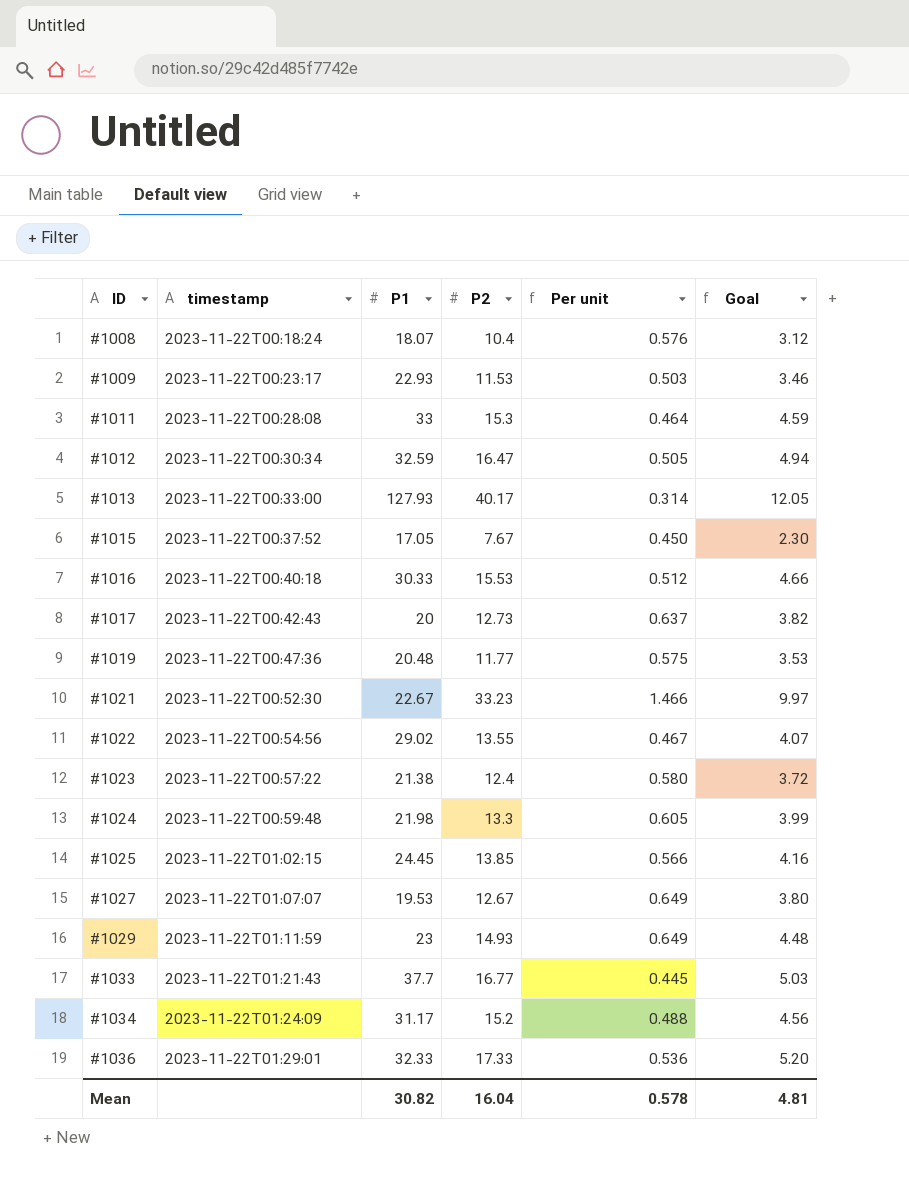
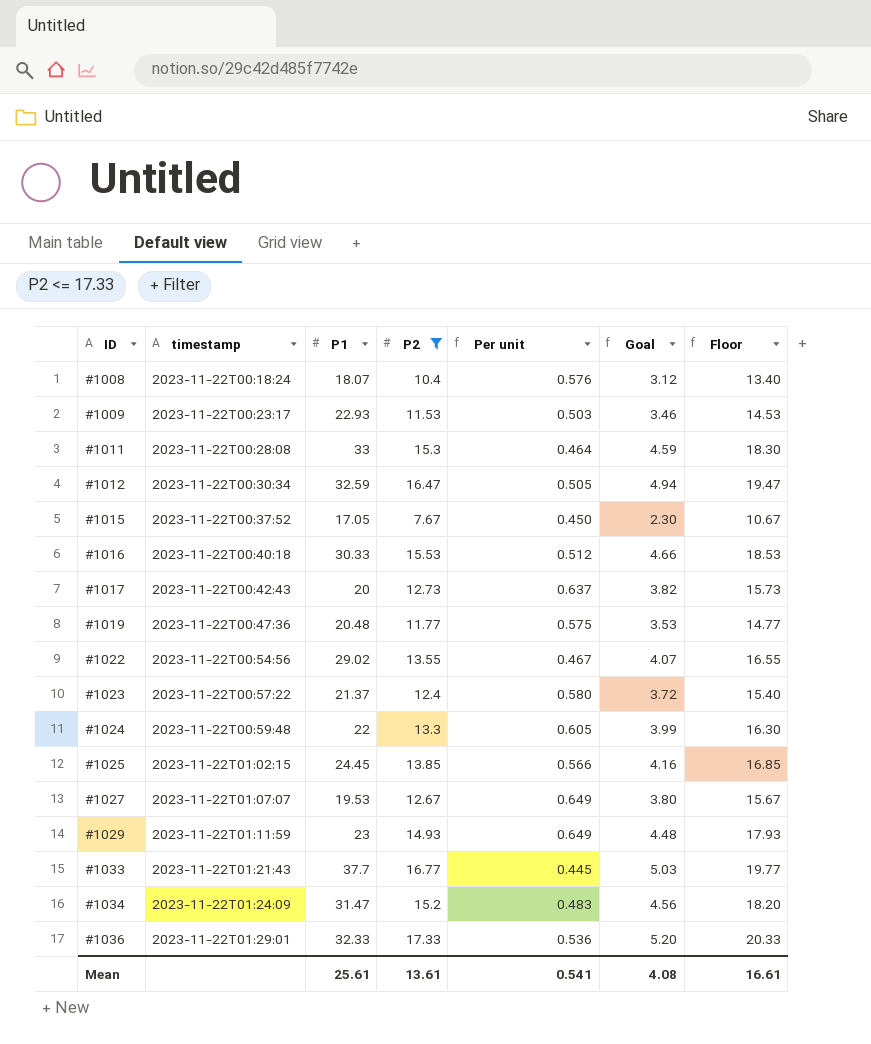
filter: none -> P2 <= 17.33
column Floor | formula: none -> [P2] + 3
#1023 | P1: 21.38 -> 21.37
#1024 | P1: 21.98 -> 22
#1034 | P1: 31.17 -> 31.47
#1034 | Per unit: 0.488 -> 0.483
Mean | P1: 30.82 -> 25.61
Mean | P2: 16.04 -> 13.61
Mean | Per unit: 0.578 -> 0.541
Mean | Goal: 4.81 -> 4.08

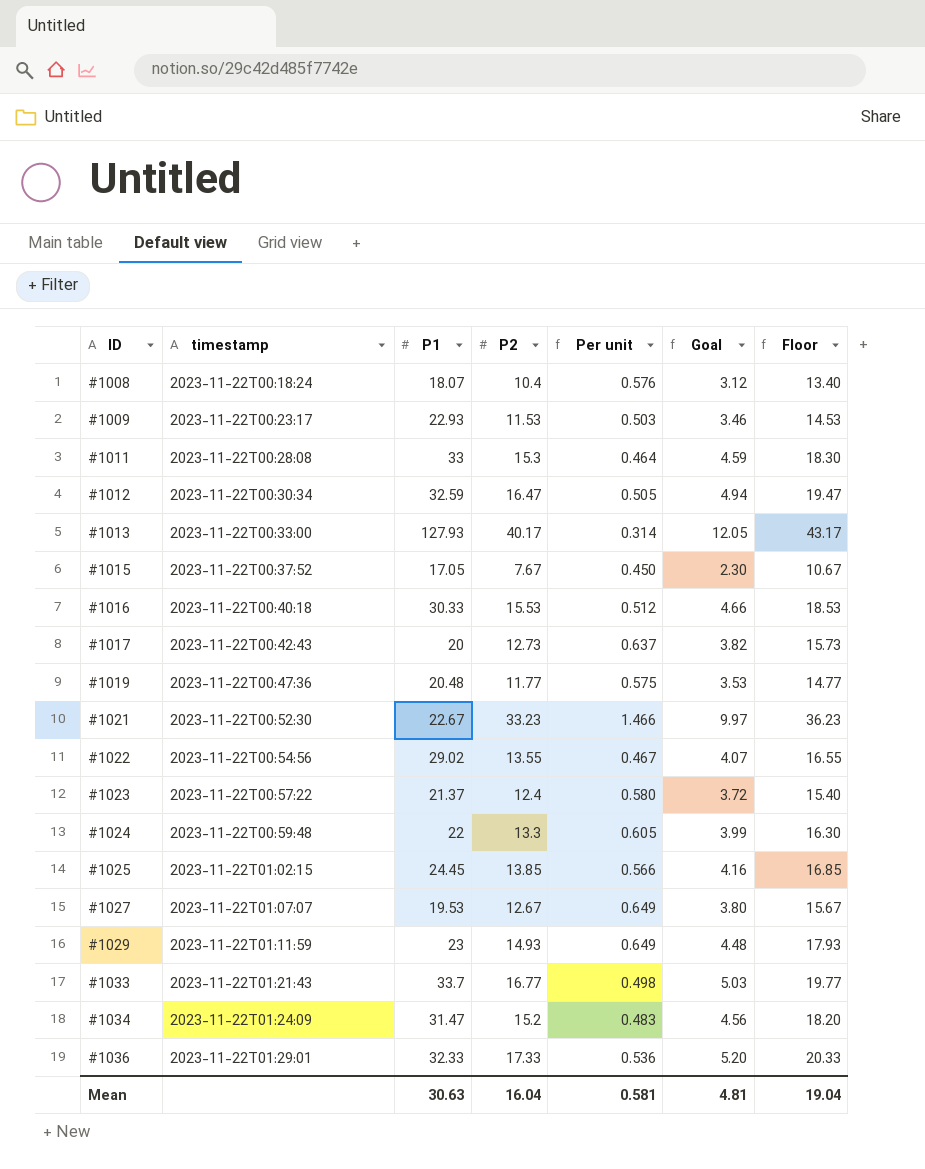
filter: P2 <= 17.33 -> none
#1033 | P1: 37.7 -> 33.7
#1033 | Per unit: 0.445 -> 0.498
Mean | P1: 25.61 -> 30.63
Mean | P2: 13.61 -> 16.04
Mean | Per unit: 0.541 -> 0.581
Mean | Goal: 4.08 -> 4.81
Mean | Floor: 16.61 -> 19.04

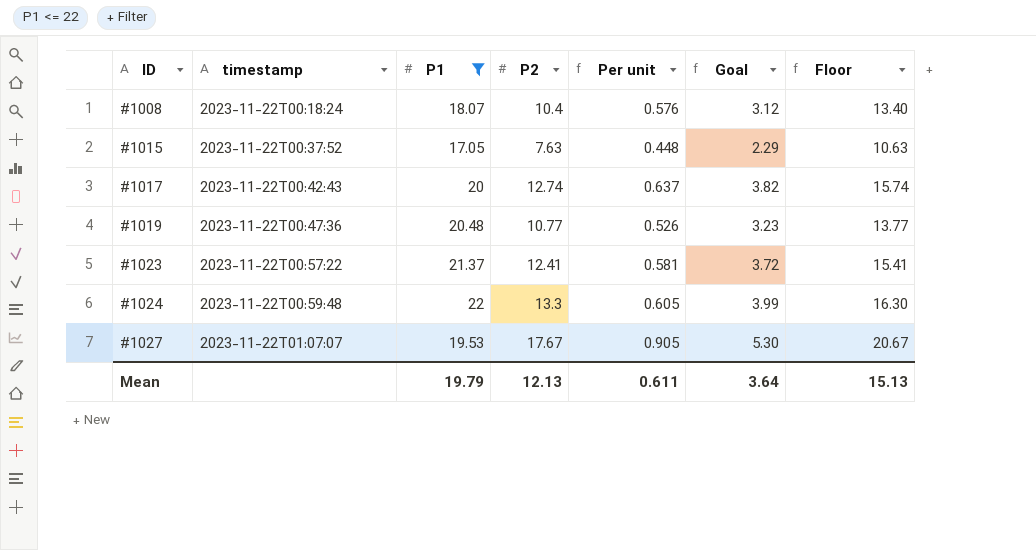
filter: none -> P1 <= 22
#1015 | P2: 7.67 -> 7.63
#1015 | Per unit: 0.450 -> 0.448
#1015 | Goal: 2.30 -> 2.29
#1015 | Floor: 10.67 -> 10.63
#1017 | P2: 12.73 -> 12.74
#1017 | Floor: 15.73 -> 15.74
#1019 | P2: 11.77 -> 10.77
#1019 | Per unit: 0.575 -> 0.526
#1019 | Goal: 3.53 -> 3.23
#1019 | Floor: 14.77 -> 13.77
#1023 | P2: 12.4 -> 12.41
#1023 | Per unit: 0.580 -> 0.581
#1023 | Floor: 15.40 -> 15.41
#1027 | P2: 12.67 -> 17.67
#1027 | Per unit: 0.649 -> 0.905
#1027 | Goal: 3.80 -> 5.30
#1027 | Floor: 15.67 -> 20.67
Mean | P1: 30.63 -> 19.79
Mean | P2: 16.04 -> 12.13
Mean | Per unit: 0.581 -> 0.611
Mean | Goal: 4.81 -> 3.64
Mean | Floor: 19.04 -> 15.13

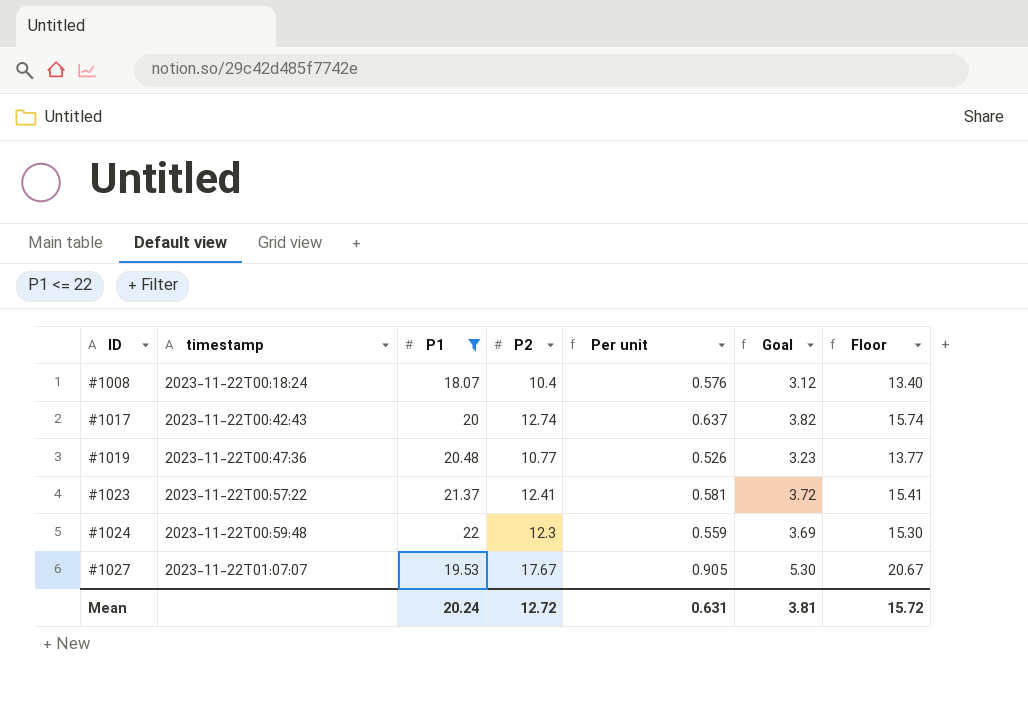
row #1015: 2023-11-22T00:37:52 | 17.05 | 7.63 | 0.448 | 2.29 | 10.63 -> none
#1024 | P2: 13.3 -> 12.3
#1024 | Per unit: 0.605 -> 0.559
#1024 | Goal: 3.99 -> 3.69
#1024 | Floor: 16.30 -> 15.30
Mean | P1: 19.79 -> 20.24
Mean | P2: 12.13 -> 12.72
Mean | Per unit: 0.611 -> 0.631
Mean | Goal: 3.64 -> 3.81
Mean | Floor: 15.13 -> 15.72

